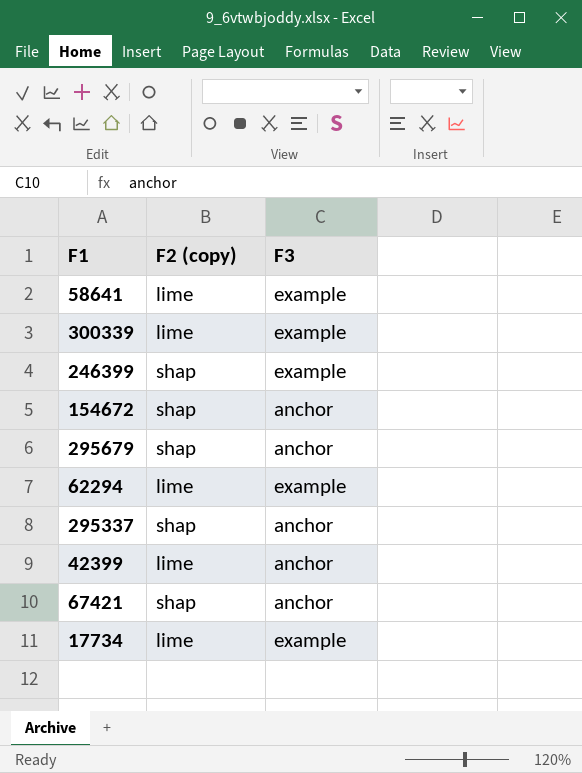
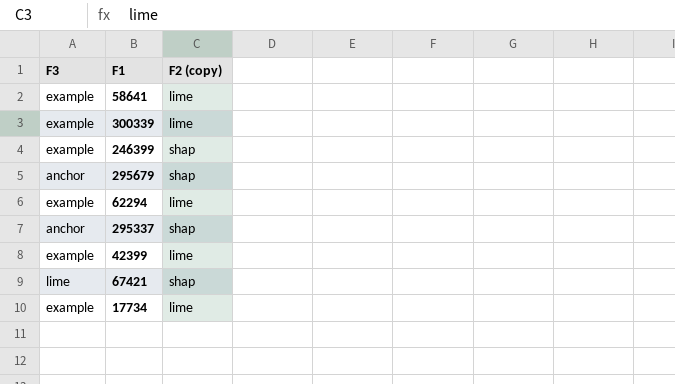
column F3 | position: 3 -> 1
row 154672: shap | anchor -> none
42399 | F3: anchor -> example
67421 | F3: anchor -> lime

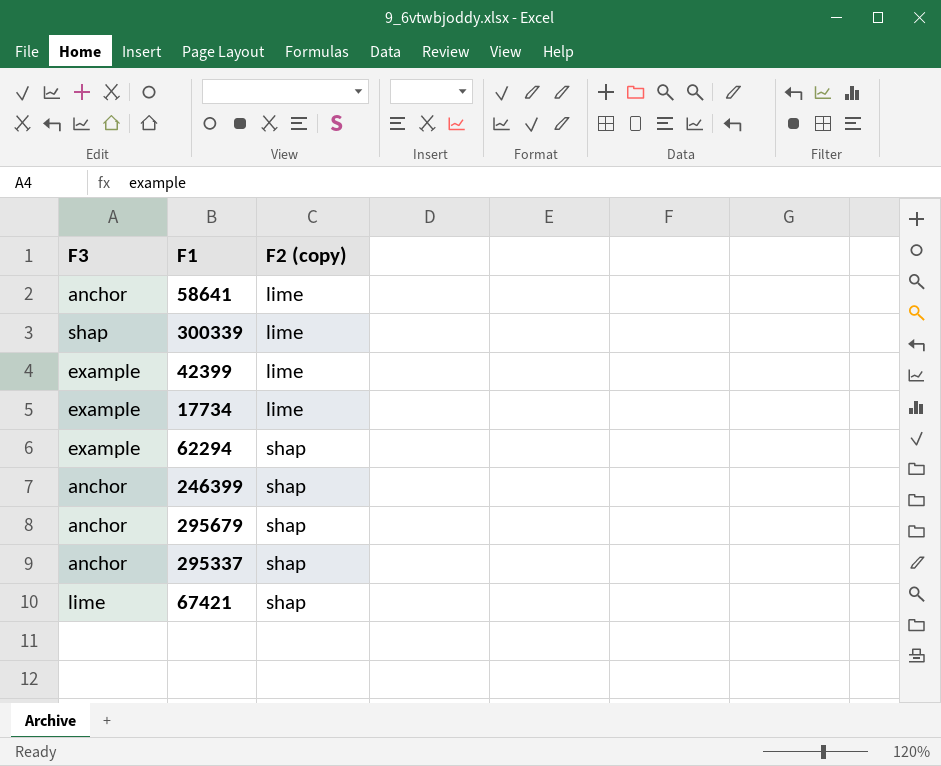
row order: none -> F2 (copy) ascending
58641 | F3: example -> anchor
300339 | F3: example -> shap
62294 | F2 (copy): lime -> shap
246399 | F3: example -> anchor

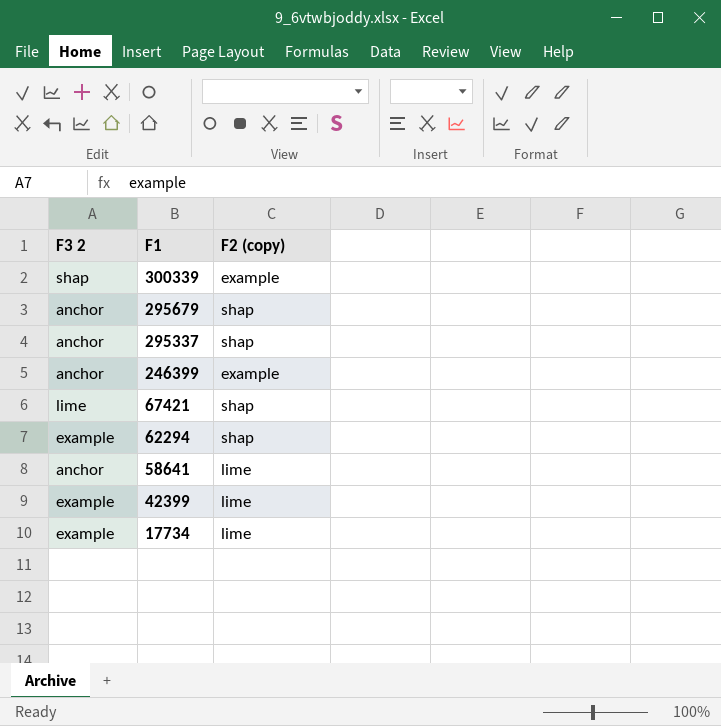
row order: F2 (copy) ascending -> F1 descending
column name: F3 -> F3 2
300339 | F2 (copy): lime -> example
246399 | F2 (copy): shap -> example

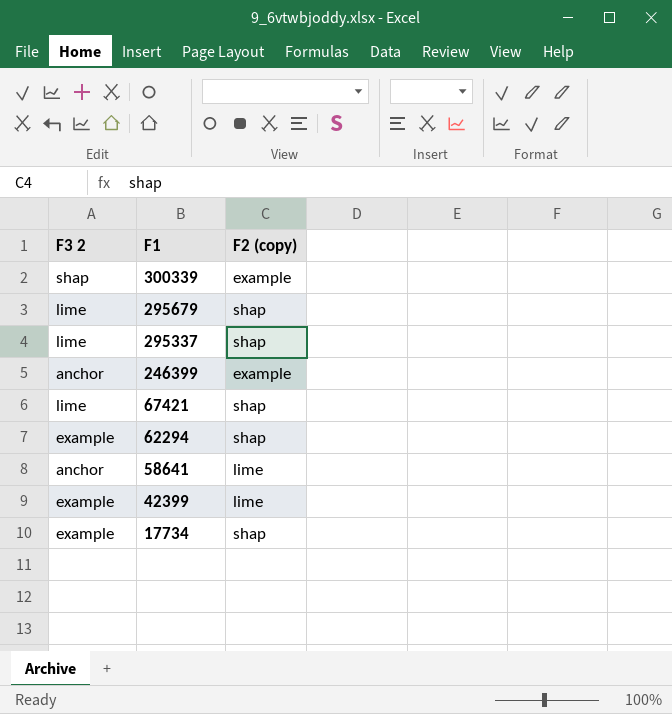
295679 | F3 2: anchor -> lime
295337 | F3 2: anchor -> lime
17734 | F2 (copy): lime -> shap

